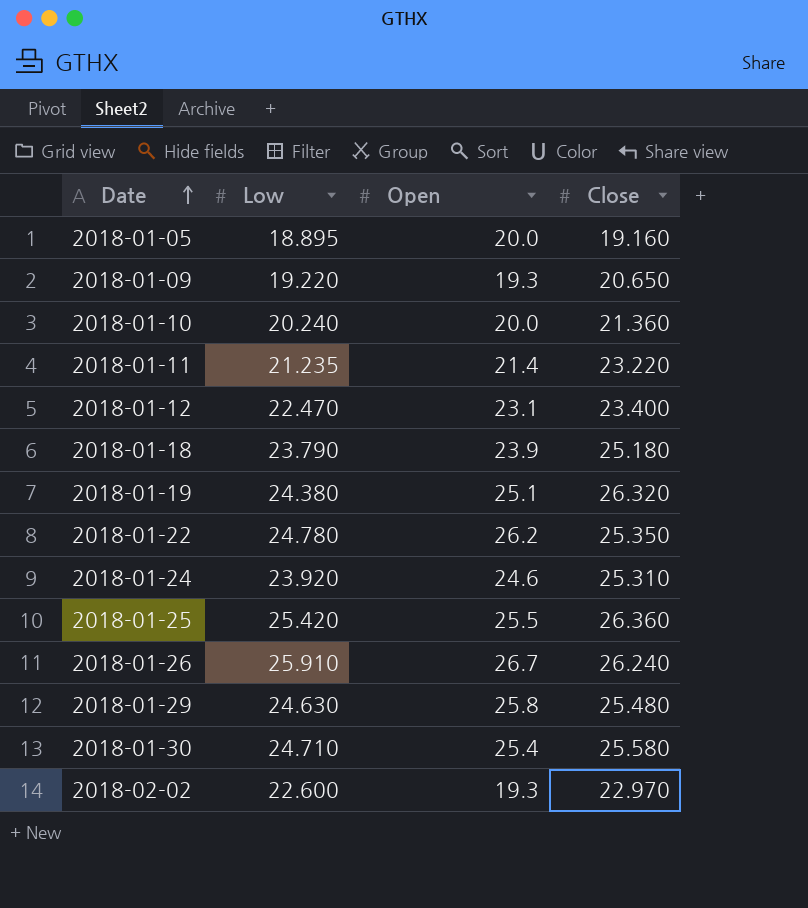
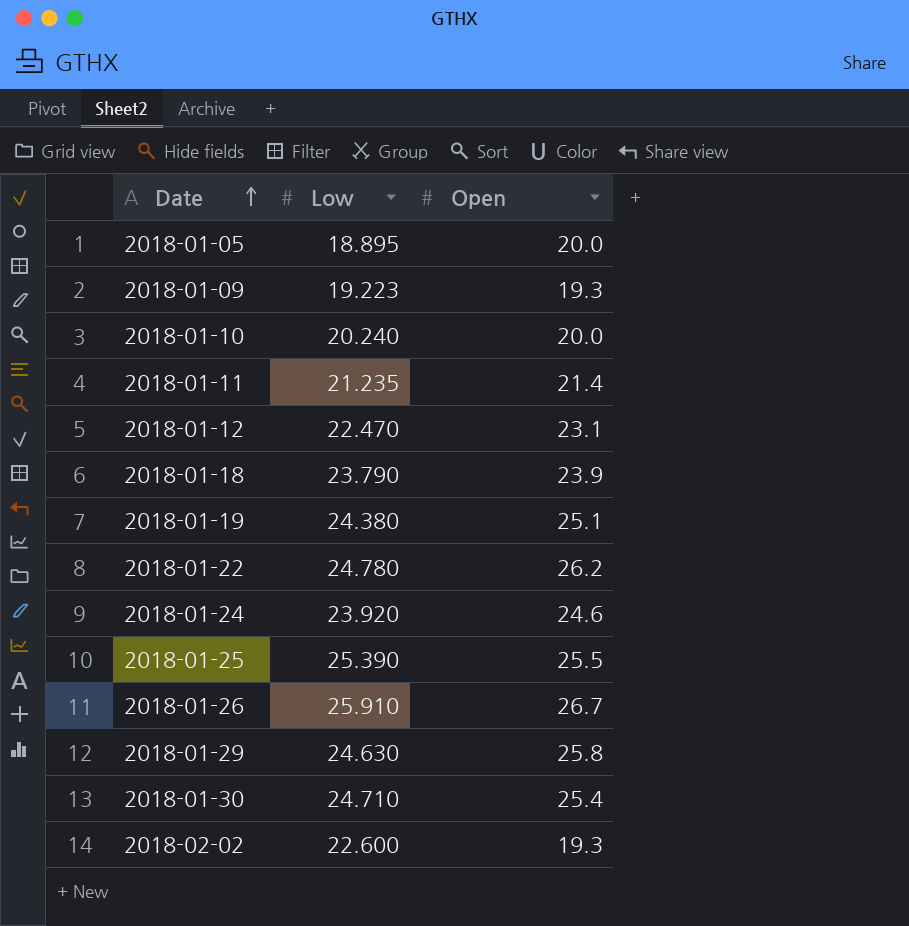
column Close | position: 4 -> none
2018-01-09 | Low: 19.220 -> 19.223
2018-01-25 | Low: 25.420 -> 25.390

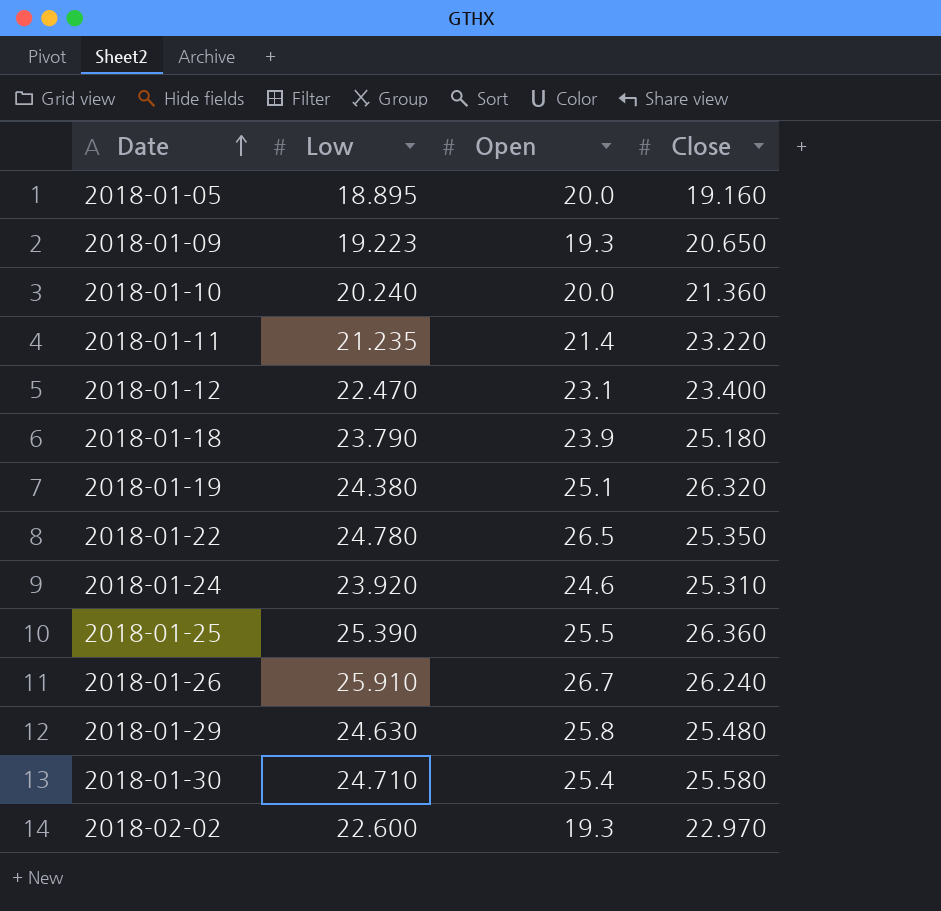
column Close | position: none -> 4
2018-01-22 | Open: 26.2 -> 26.5

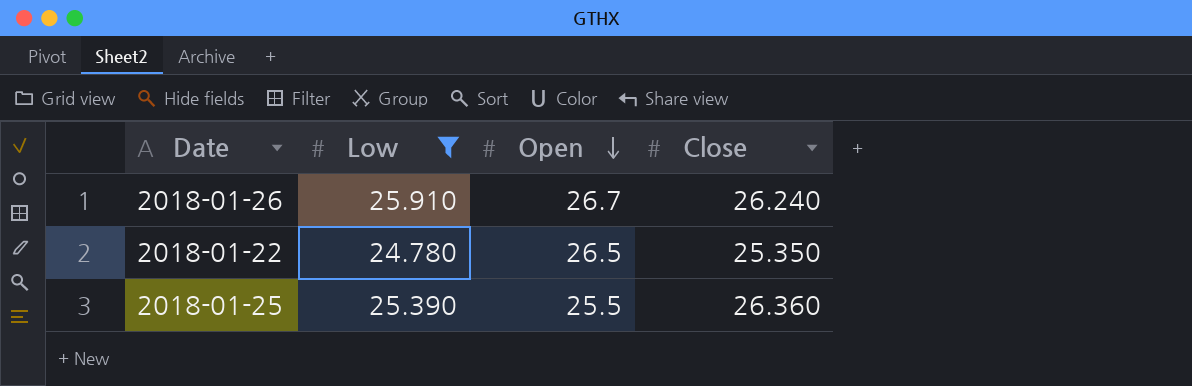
filter: none -> Low >= 24.780
row order: Date ascending -> Open descending

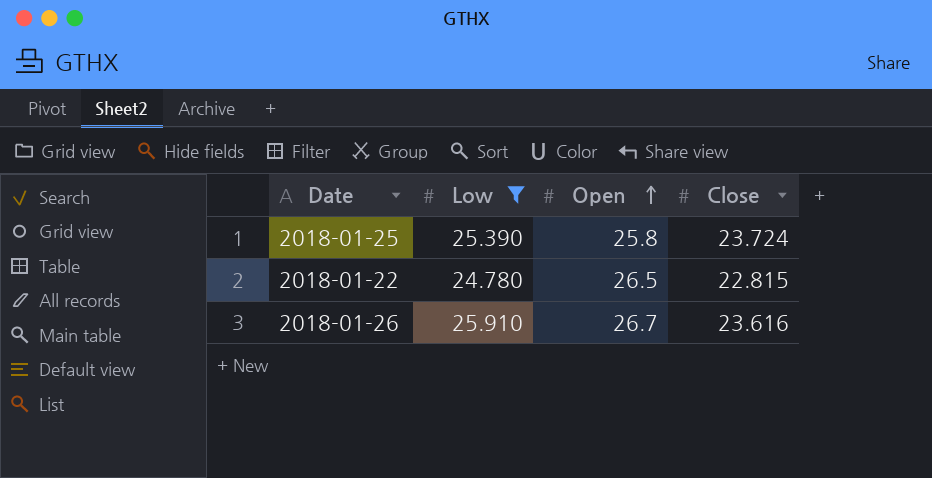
row order: Open descending -> Open ascending
2018-01-25 | Open: 25.5 -> 25.8
2018-01-25 | Close: 26.360 -> 23.724
2018-01-22 | Close: 25.350 -> 22.815
2018-01-26 | Close: 26.240 -> 23.616

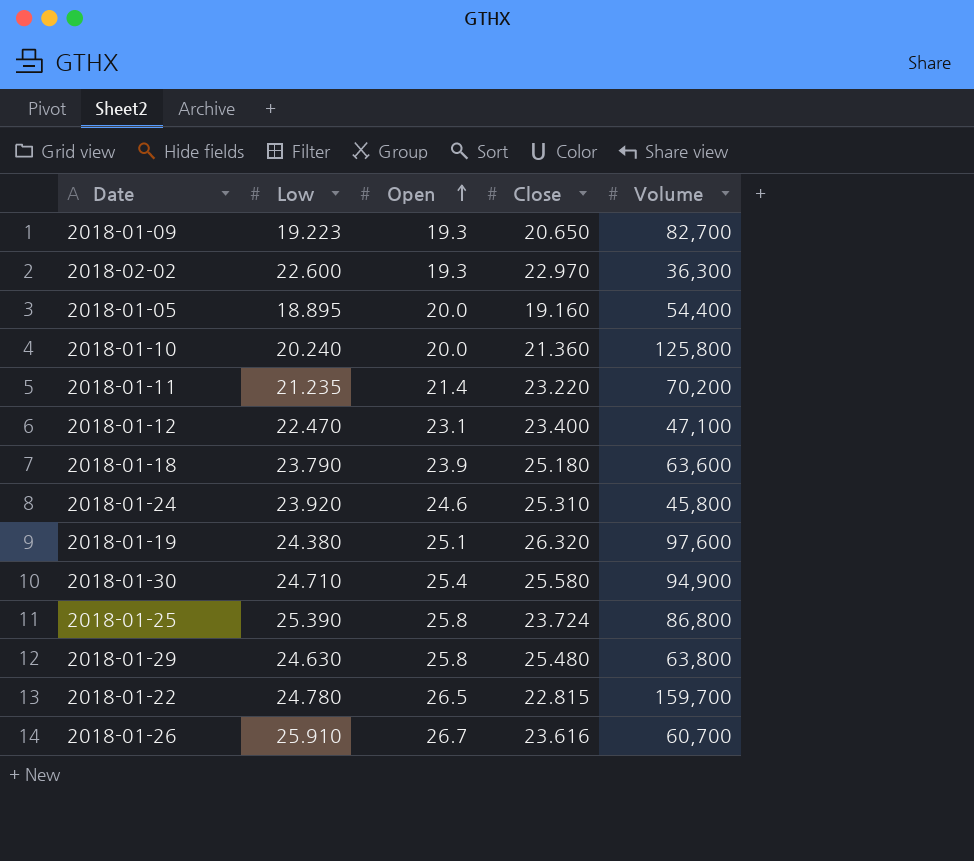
filter: Low >= 24.780 -> none
column Volume | position: none -> 5

